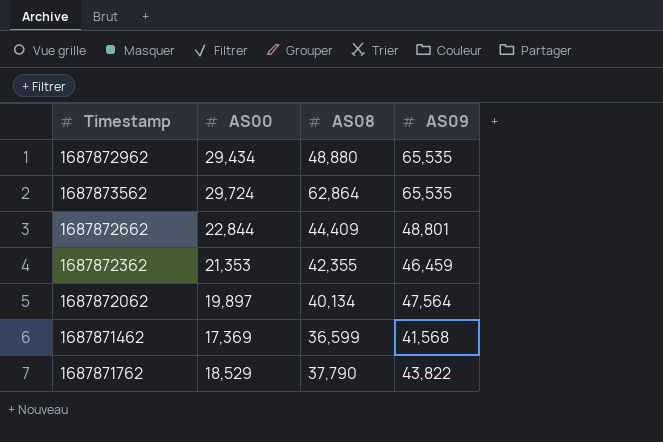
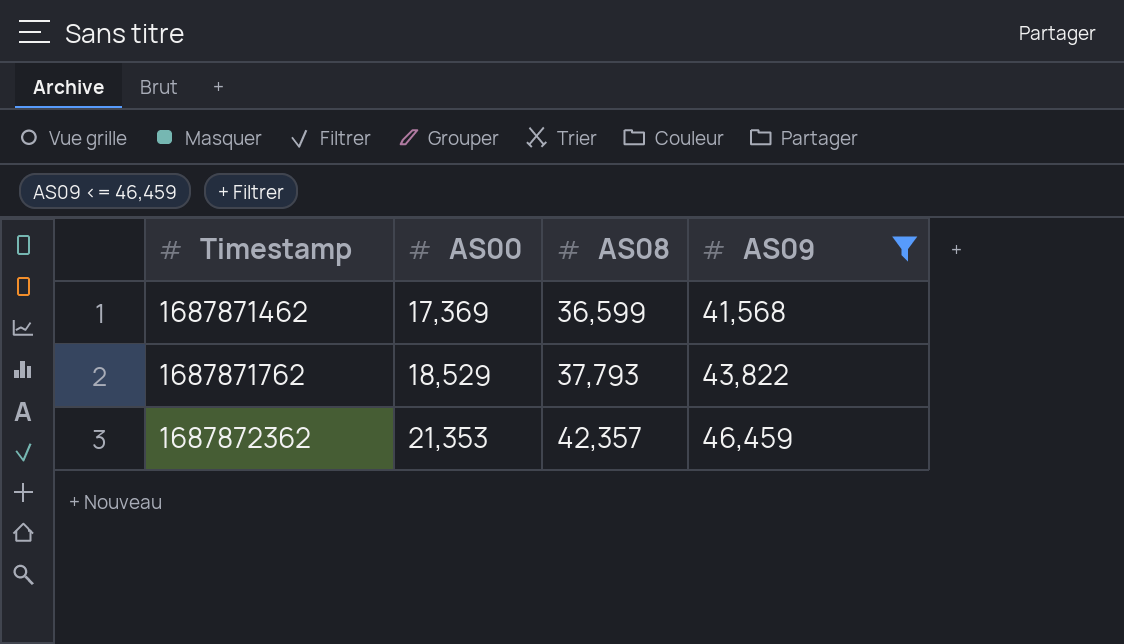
filter: none -> AS09 <= 46,459
row order: none -> Timestamp ascending
1687871762 | AS08: 37,790 -> 37,793
1687872362 | AS08: 42,355 -> 42,357

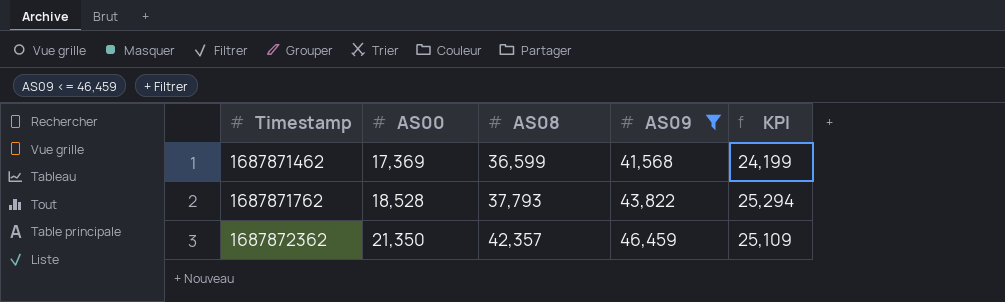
column KPI | formula: none -> [AS09] - [AS00]
1687871762 | AS00: 18,529 -> 18,528
1687872362 | AS00: 21,353 -> 21,350

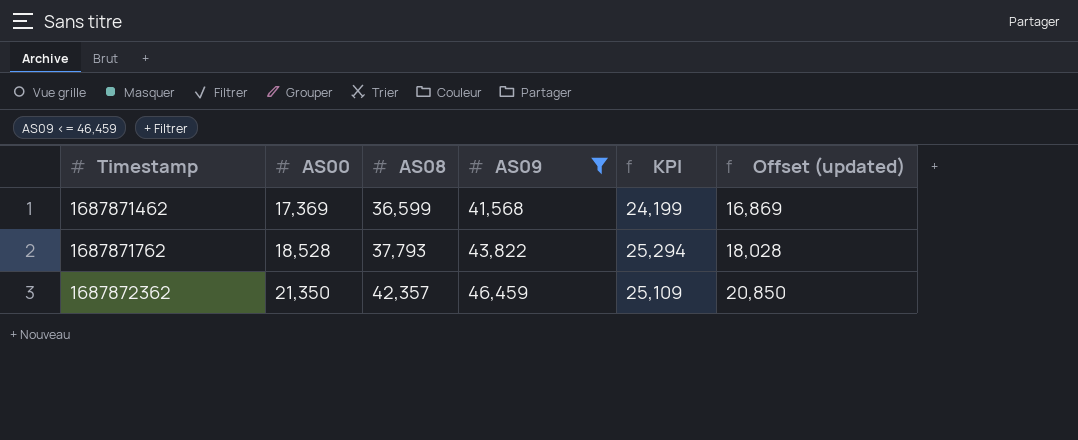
column Offset (updated) | formula: none -> [AS00] - 500

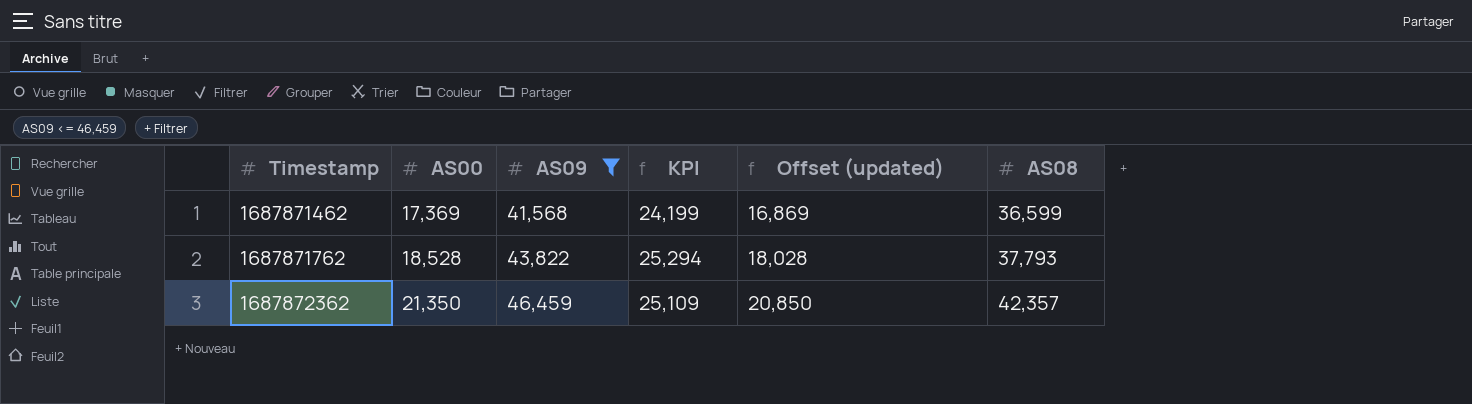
column AS08 | position: 3 -> 6

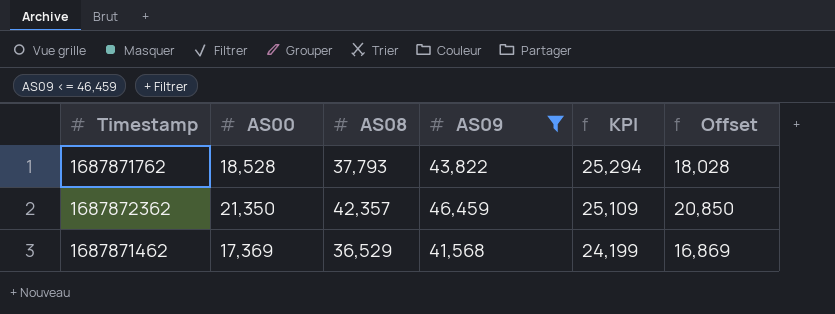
row order: Timestamp ascending -> KPI descending
column AS08 | position: 6 -> 3
column name: Offset (updated) -> Offset
1687871462 | AS08: 36,599 -> 36,529

